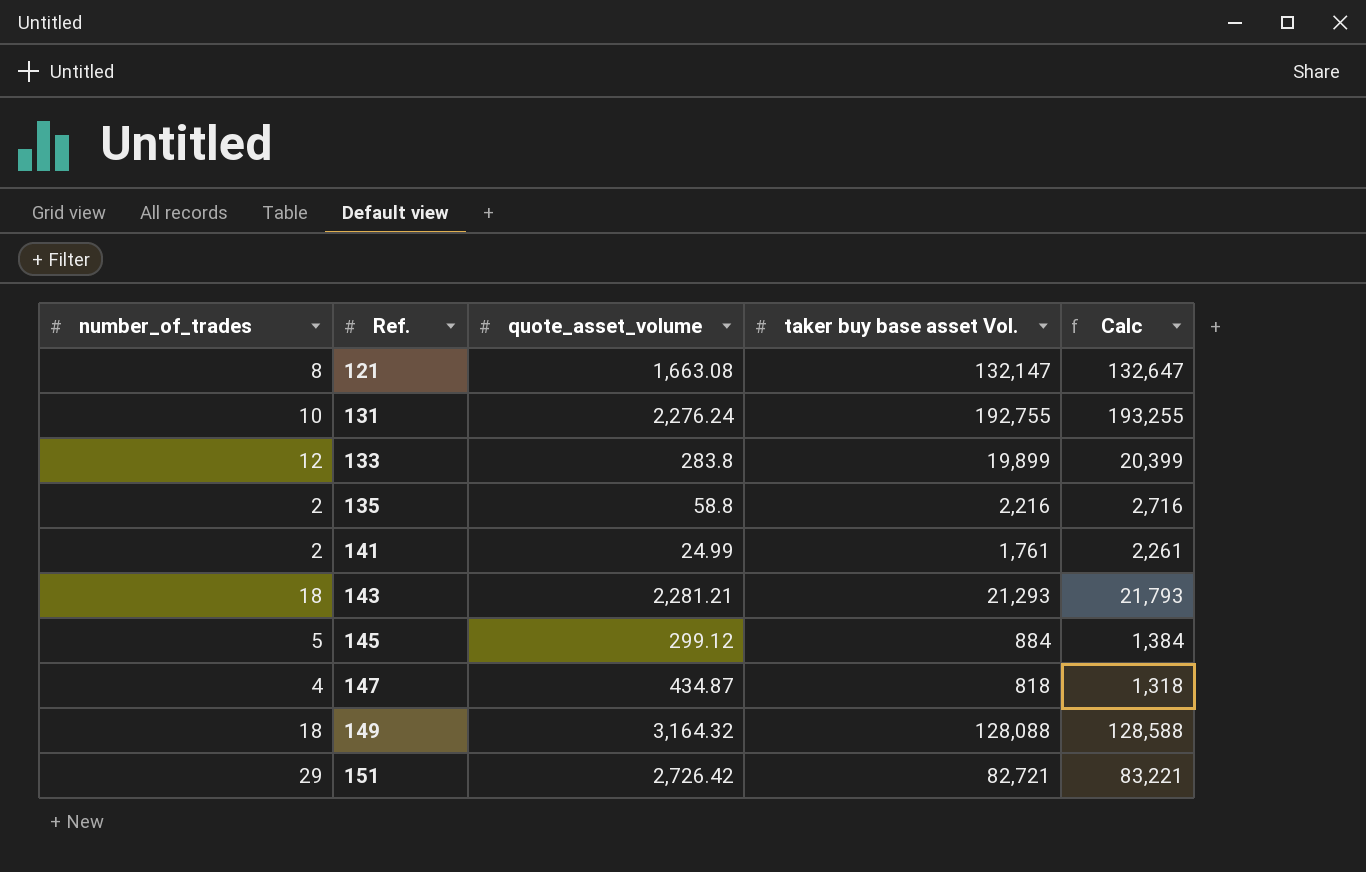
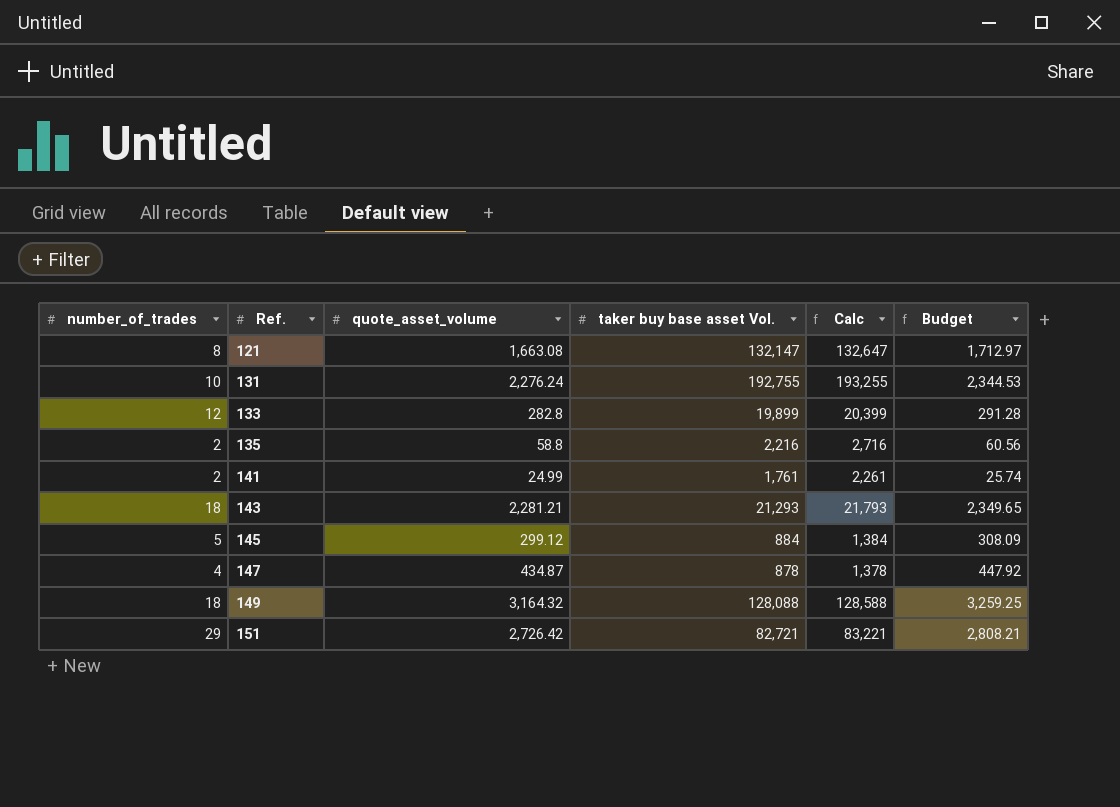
column Budget | formula: none -> [quote_asset_volume] * 1.03
133 | quote_asset_volume: 283.8 -> 282.8
147 | taker buy base asset Vol.: 818 -> 878
147 | Calc: 1,318 -> 1,378

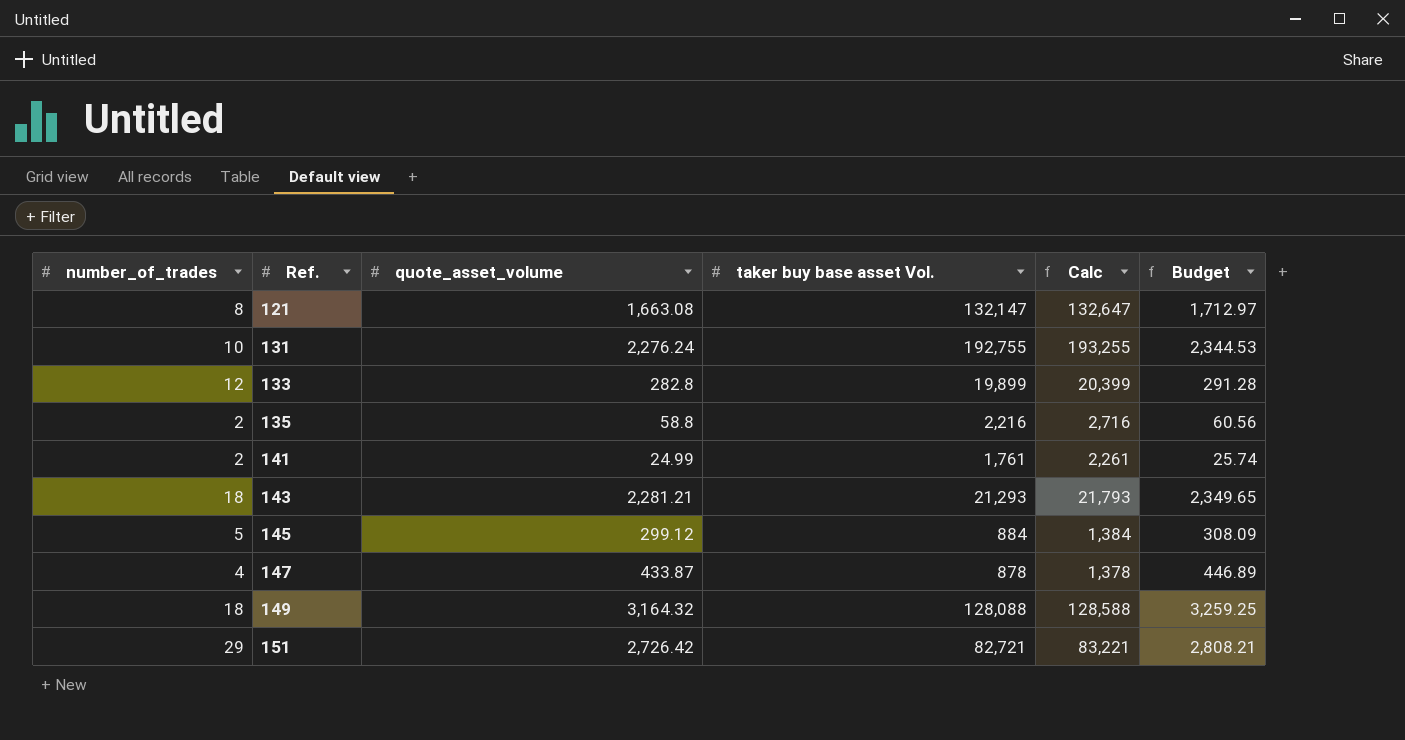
147 | quote_asset_volume: 434.87 -> 433.87
147 | Budget: 447.92 -> 446.89

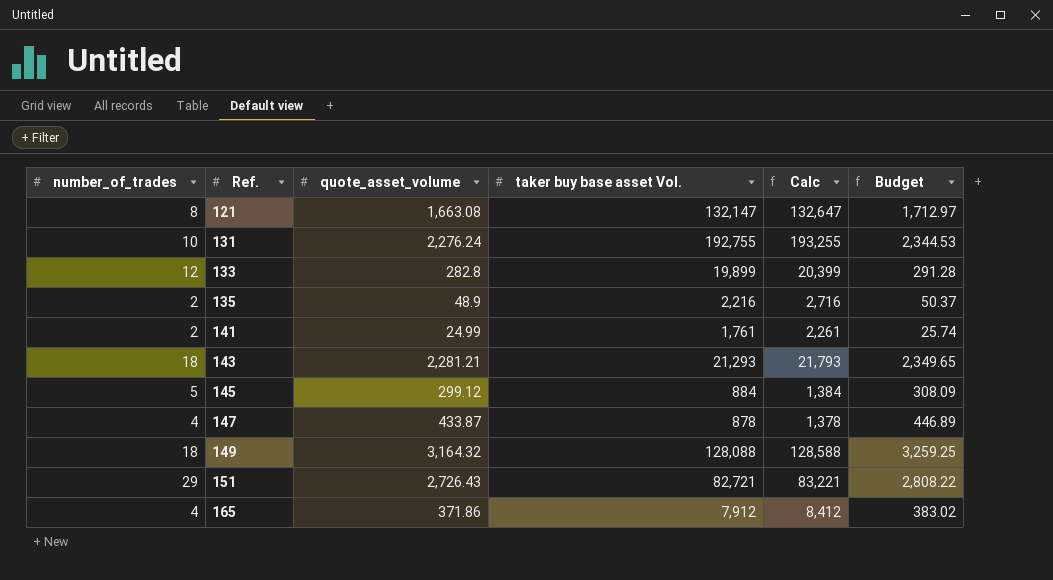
135 | quote_asset_volume: 58.8 -> 48.9
135 | Budget: 60.56 -> 50.37
151 | quote_asset_volume: 2,726.42 -> 2,726.43
151 | Budget: 2,808.21 -> 2,808.22
row 165: none -> 4 | 371.86 | 7,912 | 8,412 | 383.02

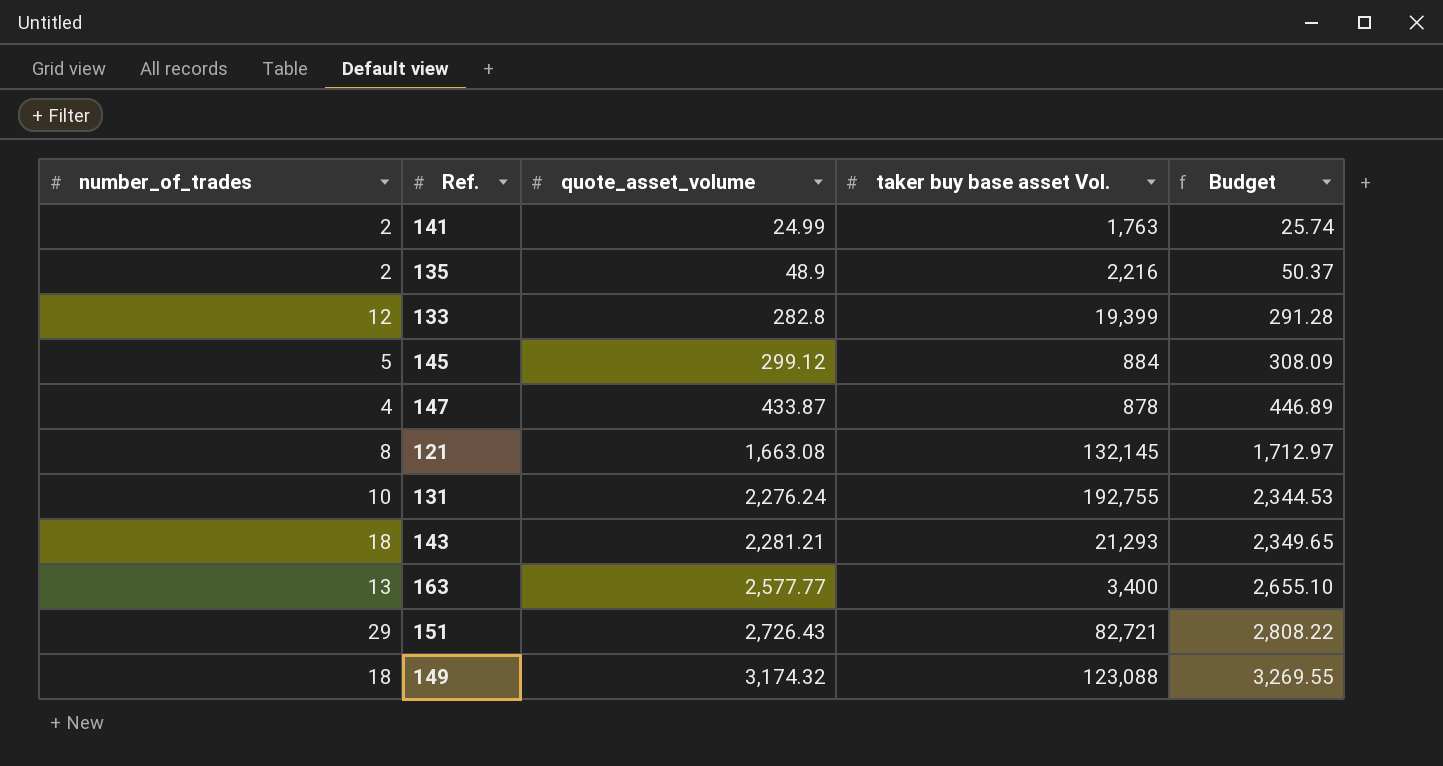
row order: Ref. ascending -> quote_asset_volume ascending
column Calc | formula: [taker buy base asset Vol.] + 500 -> none
row 165: 4 | 371.86 | 7,912 | 8,412 | 383.02 -> none
141 | taker buy base asset Vol.: 1,761 -> 1,763
133 | taker buy base asset Vol.: 19,899 -> 19,399
121 | taker buy base asset Vol.: 132,147 -> 132,145
row 163: none -> 13 | 2,577.77 | 3,400 | 2,655.10
149 | quote_asset_volume: 3,164.32 -> 3,174.32
149 | taker buy base asset Vol.: 128,088 -> 123,088
149 | Budget: 3,259.25 -> 3,269.55

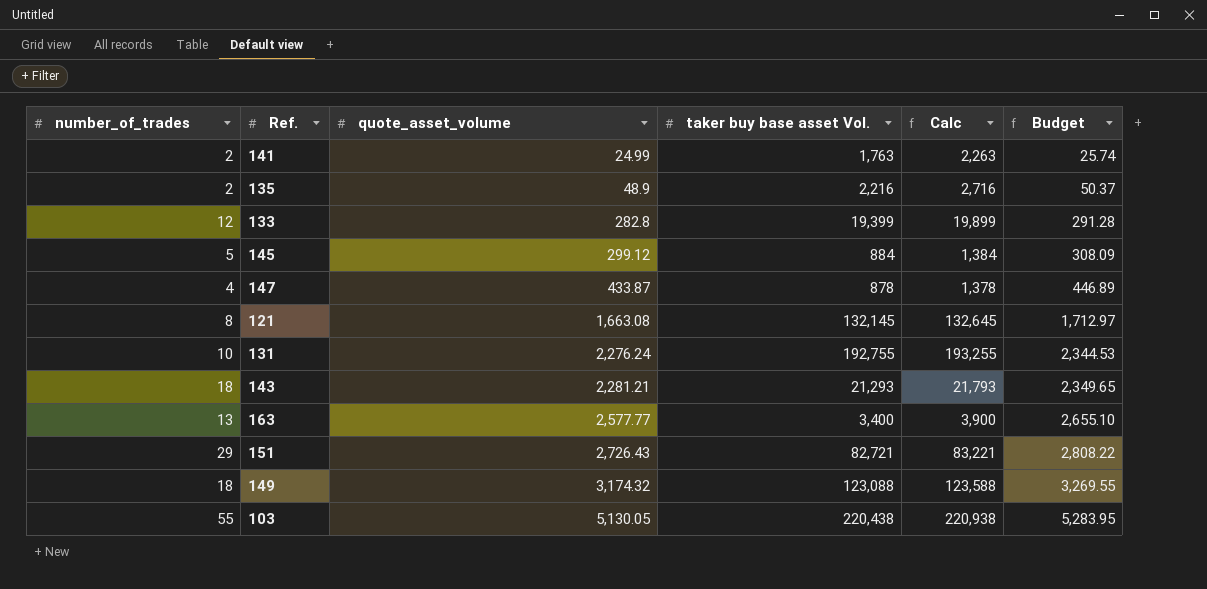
column Calc | formula: none -> [taker buy base asset Vol.] + 500
row 103: none -> 55 | 5,130.05 | 220,438 | 220,938 | 5,283.95

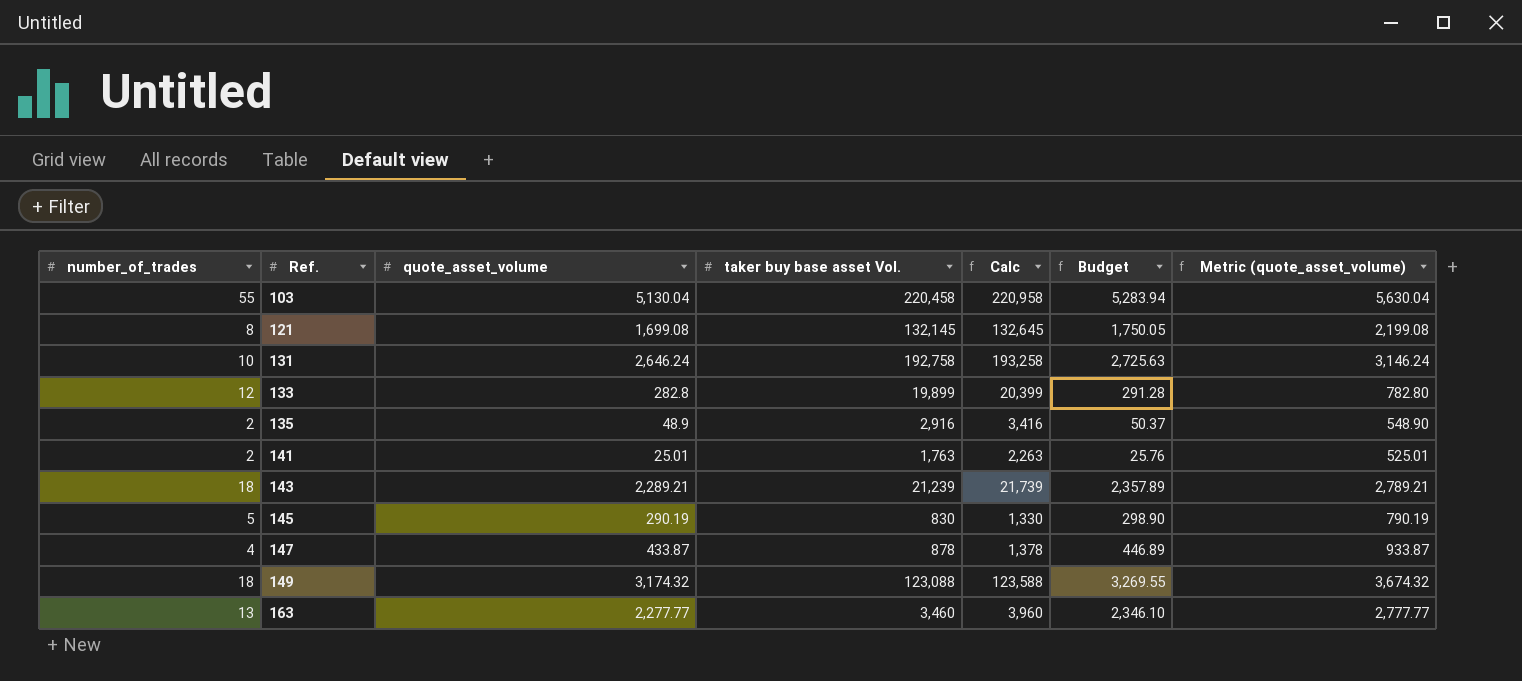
row order: quote_asset_volume ascending -> Ref. ascending
column Metric (quote_asset_volume) | formula: none -> [quote_asset_volume] + 500
row 151: 29 | 2,726.43 | 82,721 | 83,221 | 2,808.22 -> none
103 | quote_asset_volume: 5,130.05 -> 5,130.04
103 | taker buy base asset Vol.: 220,438 -> 220,458
103 | Calc: 220,938 -> 220,958
103 | Budget: 5,283.95 -> 5,283.94
121 | quote_asset_volume: 1,663.08 -> 1,699.08
121 | Budget: 1,712.97 -> 1,750.05
131 | quote_asset_volume: 2,276.24 -> 2,646.24
131 | taker buy base asset Vol.: 192,755 -> 192,758
131 | Calc: 193,255 -> 193,258
131 | Budget: 2,344.53 -> 2,725.63
133 | taker buy base asset Vol.: 19,399 -> 19,899
133 | Calc: 19,899 -> 20,399
135 | taker buy base asset Vol.: 2,216 -> 2,916
135 | Calc: 2,716 -> 3,416
141 | quote_asset_volume: 24.99 -> 25.01
141 | Budget: 25.74 -> 25.76
143 | quote_asset_volume: 2,281.21 -> 2,289.21
143 | taker buy base asset Vol.: 21,293 -> 21,239
143 | Calc: 21,793 -> 21,739
143 | Budget: 2,349.65 -> 2,357.89
145 | quote_asset_volume: 299.12 -> 290.19
145 | taker buy base asset Vol.: 884 -> 830
145 | Calc: 1,384 -> 1,330
145 | Budget: 308.09 -> 298.90
163 | quote_asset_volume: 2,577.77 -> 2,277.77
163 | taker buy base asset Vol.: 3,400 -> 3,460
163 | Calc: 3,900 -> 3,960
163 | Budget: 2,655.10 -> 2,346.10

